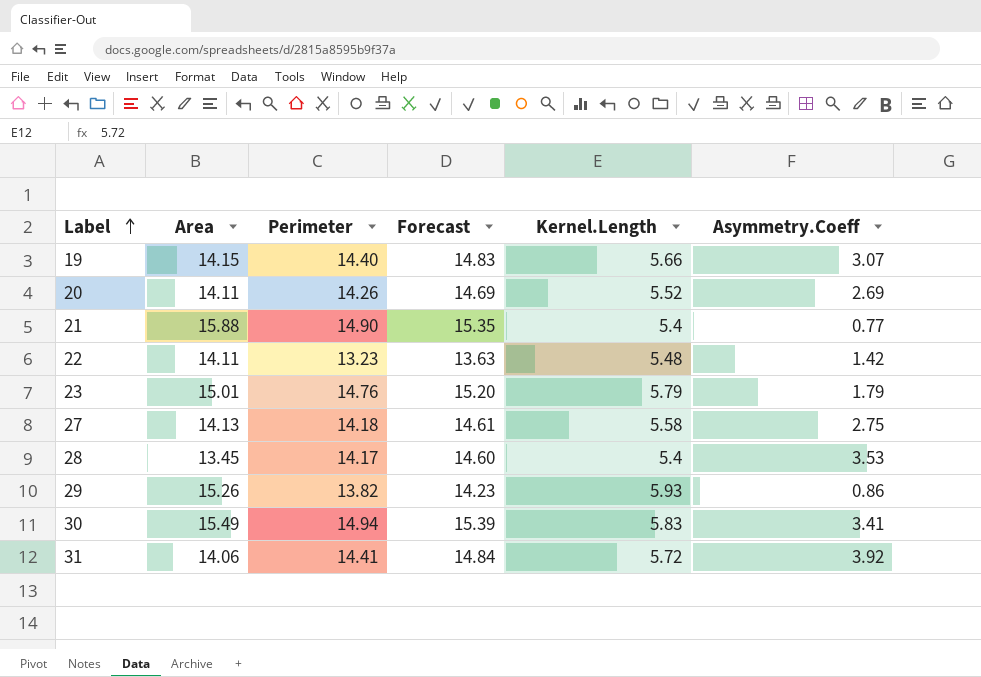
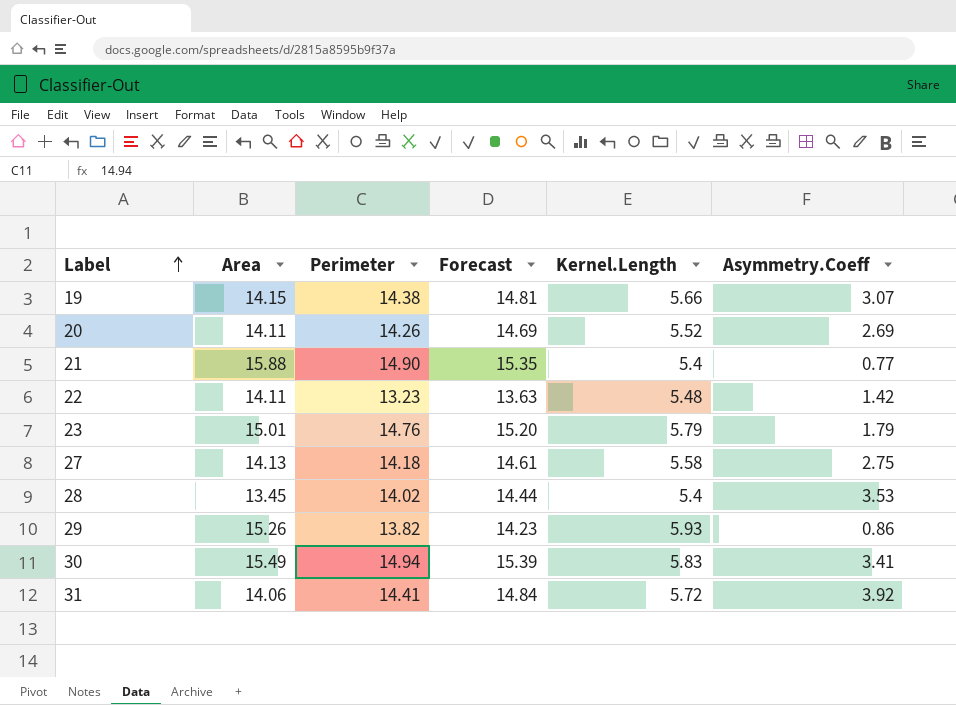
19 | Perimeter: 14.40 -> 14.38
19 | Forecast: 14.83 -> 14.81
28 | Perimeter: 14.17 -> 14.02
28 | Forecast: 14.60 -> 14.44

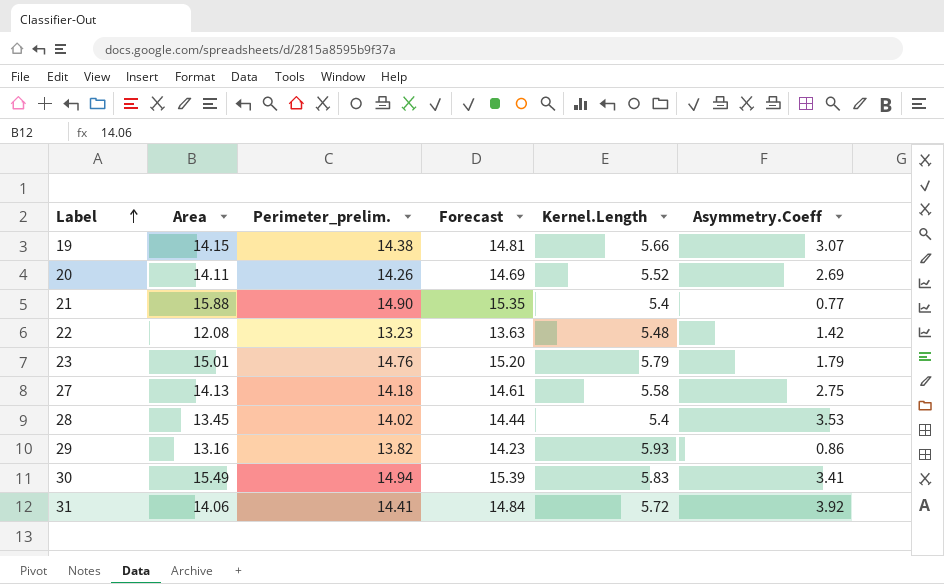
column name: Perimeter -> Perimeter_prelim.
22 | Area: 14.11 -> 12.08
29 | Area: 15.26 -> 13.16

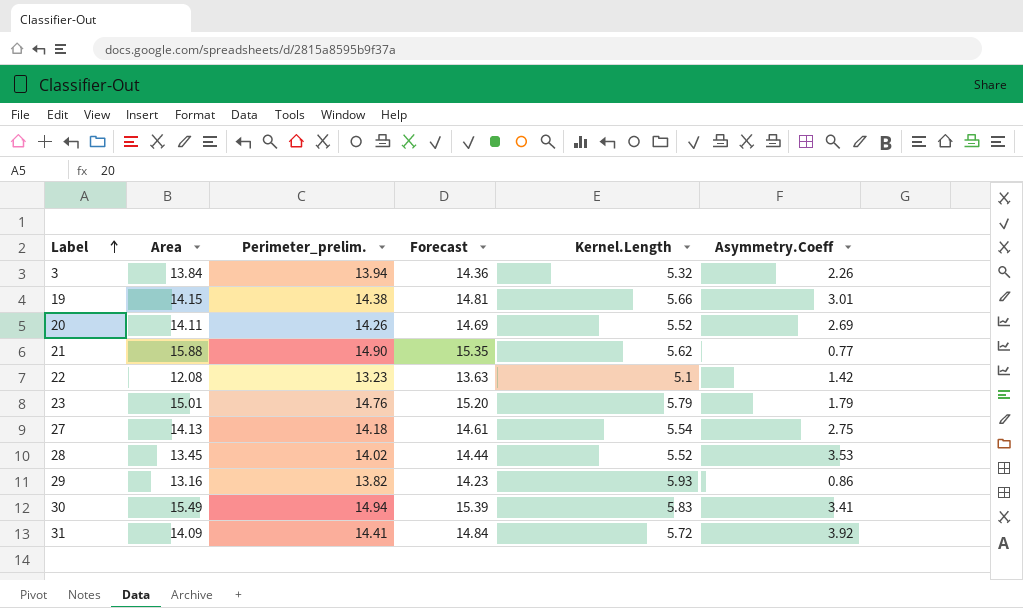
row 3: none -> 13.84 | 13.94 | 14.36 | 5.32 | 2.26
19 | Asymmetry.Coeff: 3.07 -> 3.01
21 | Kernel.Length: 5.4 -> 5.62
22 | Kernel.Length: 5.48 -> 5.1
27 | Kernel.Length: 5.58 -> 5.54
28 | Kernel.Length: 5.4 -> 5.52
31 | Area: 14.06 -> 14.09

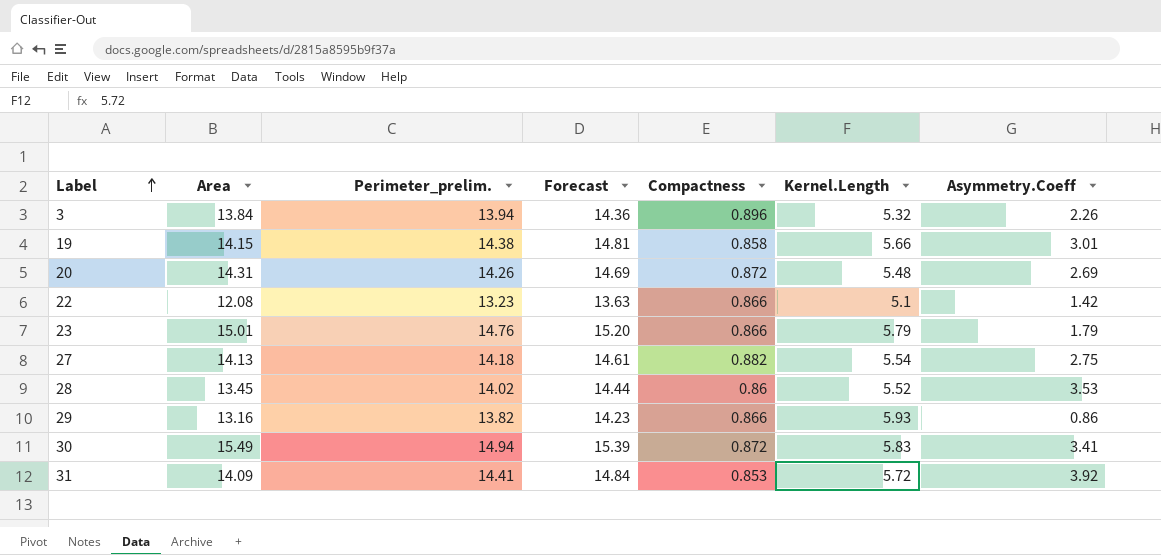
column Compactness | position: none -> 5
row 21: 15.88 | 14.90 | 15.35 | 5.62 | 0.77 -> none
20 | Area: 14.11 -> 14.31
20 | Kernel.Length: 5.52 -> 5.48

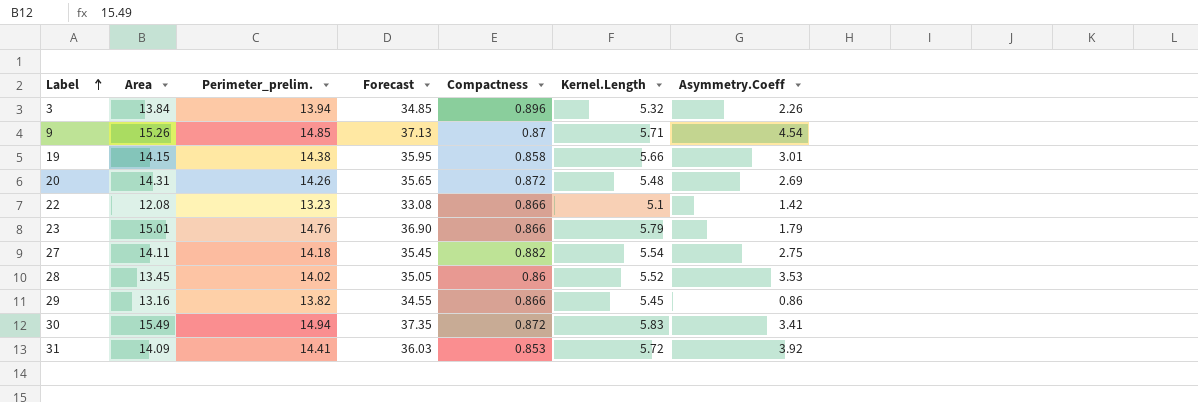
column Forecast | formula: [Perimeter_prelim.] * 1.03 -> [Perimeter_prelim.] * 2.5
row 9: none -> 15.26 | 14.85 | 37.13 | 0.87 | 5.71 | 4.54
27 | Area: 14.13 -> 14.11
29 | Kernel.Length: 5.93 -> 5.45

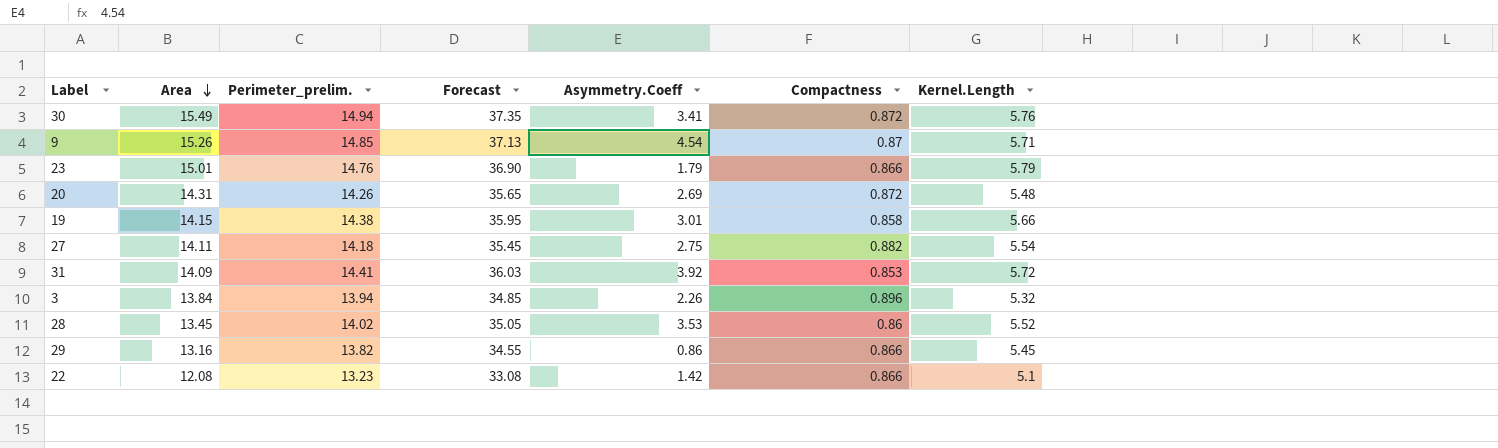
row order: Label ascending -> Area descending
column Asymmetry.Coeff | position: 7 -> 5
30 | Kernel.Length: 5.83 -> 5.76

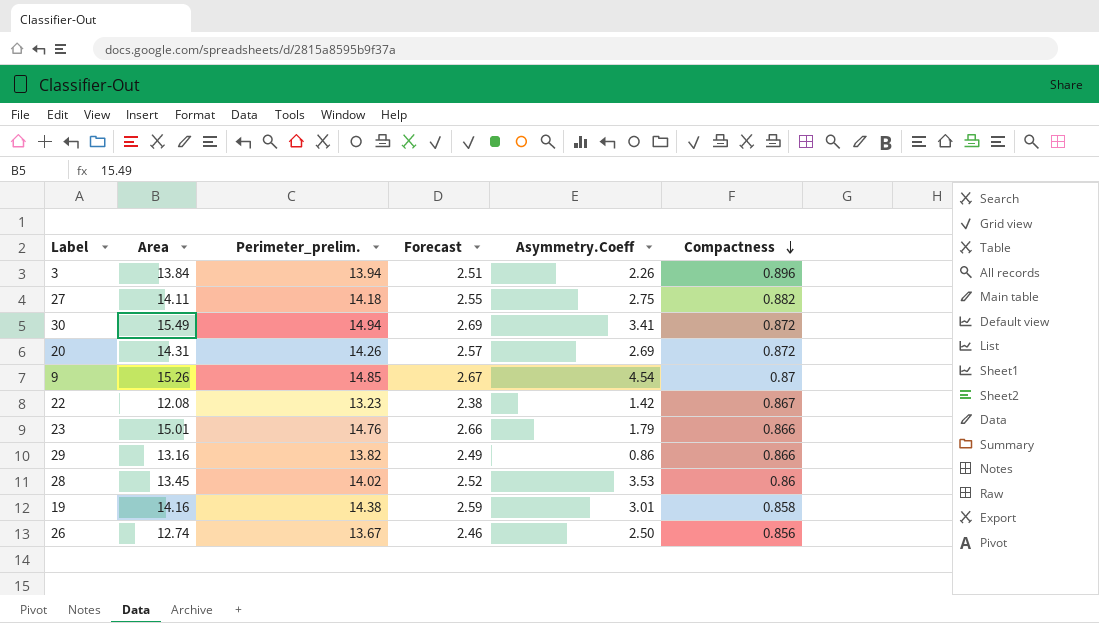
row order: Area descending -> Compactness descending
column Kernel.Length | position: 7 -> none
column Forecast | formula: [Perimeter_prelim.] * 2.5 -> [Perimeter_prelim.] * 0.18
row 31: 14.09 | 14.41 | 36.03 | 3.92 | 0.853 | 5.72 -> none
22 | Compactness: 0.866 -> 0.867
19 | Area: 14.15 -> 14.16
row 26: none -> 12.74 | 13.67 | 2.46 | 2.50 | 0.856

